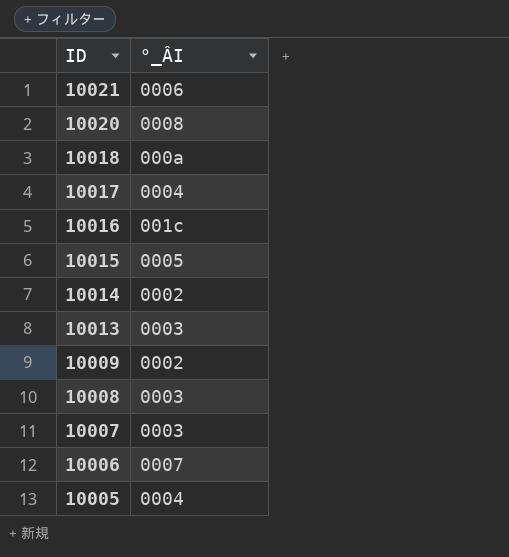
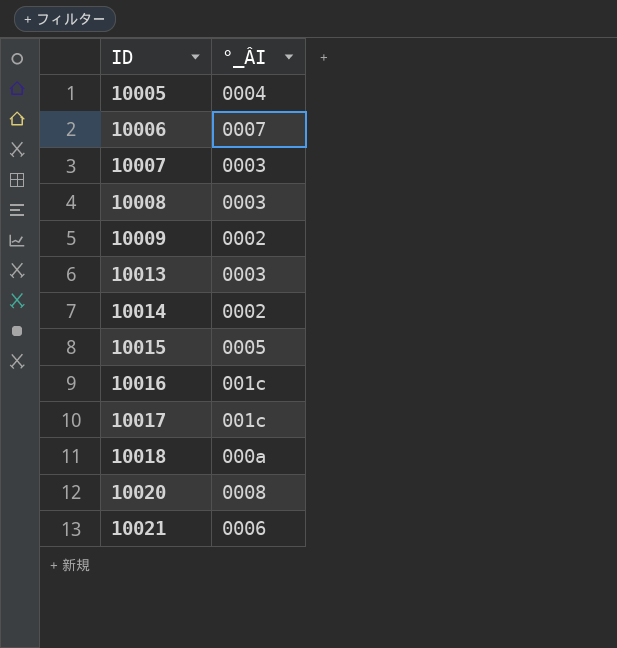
row order: ID descending -> ID ascending
10017 | °_ÂI: 0004 -> 001c

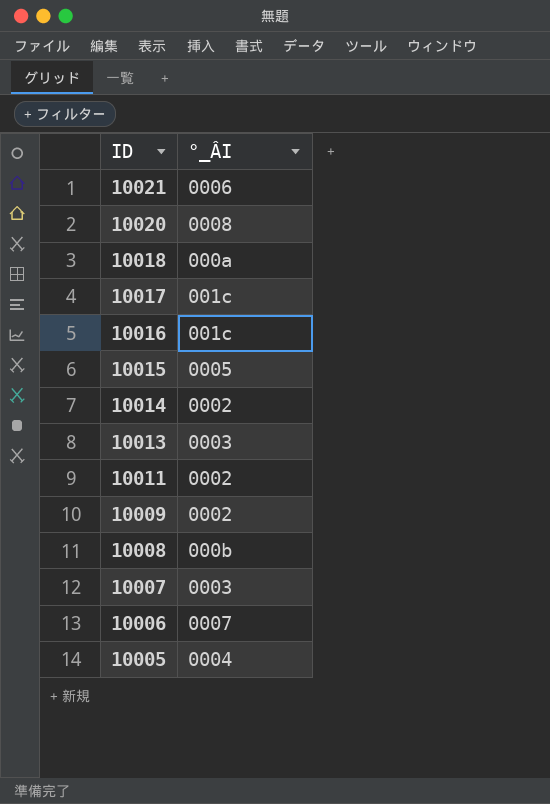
row order: ID ascending -> ID descending
row 10011: none -> 0002
10008 | °_ÂI: 0003 -> 000b

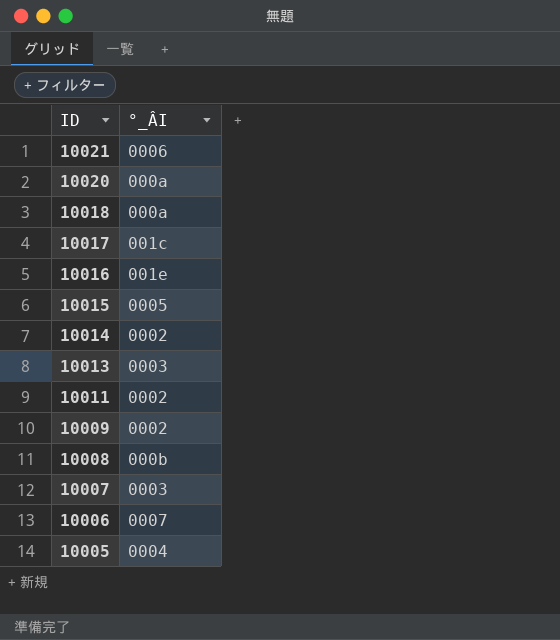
10020 | °_ÂI: 0008 -> 000a
10016 | °_ÂI: 001c -> 001e

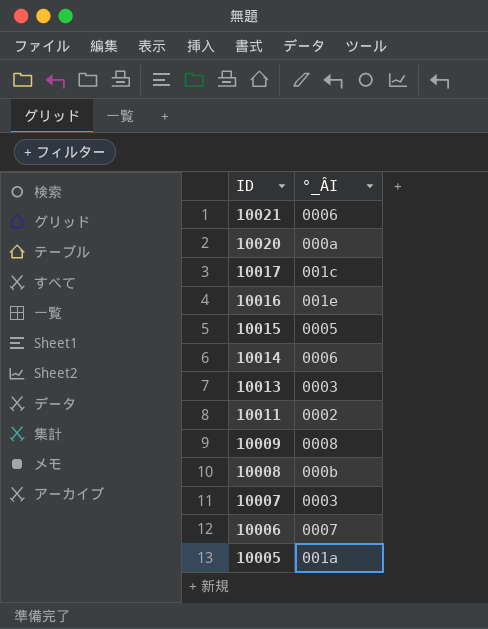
row 10018: 000a -> none
10014 | °_ÂI: 0002 -> 0006
10009 | °_ÂI: 0002 -> 0008
10005 | °_ÂI: 0004 -> 001a

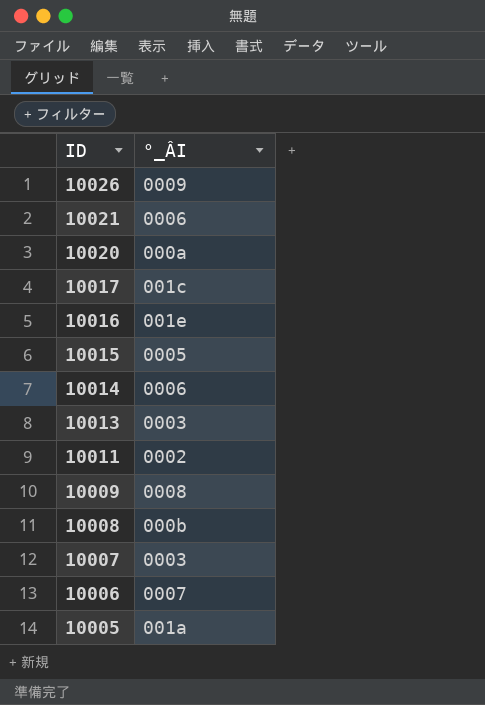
row 10026: none -> 0009

